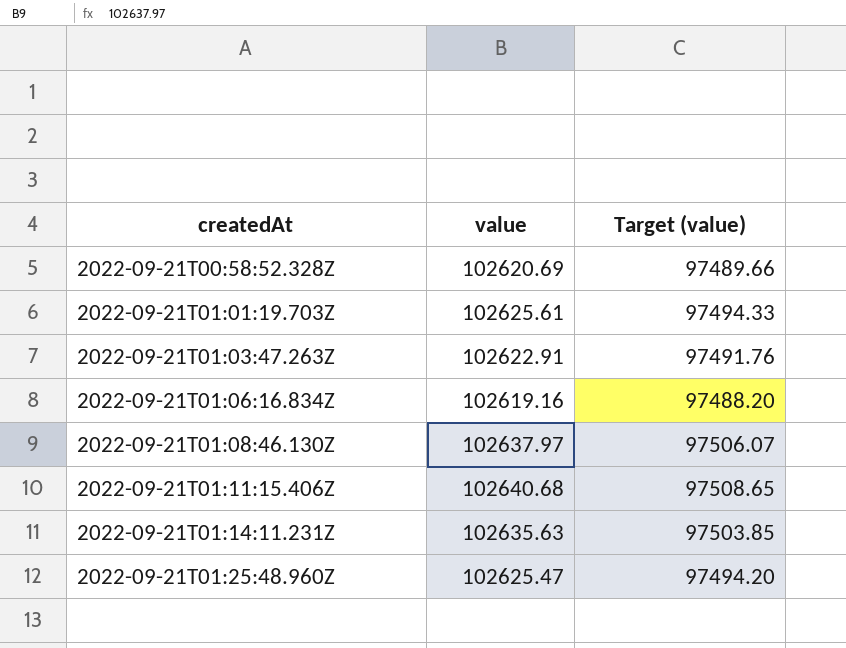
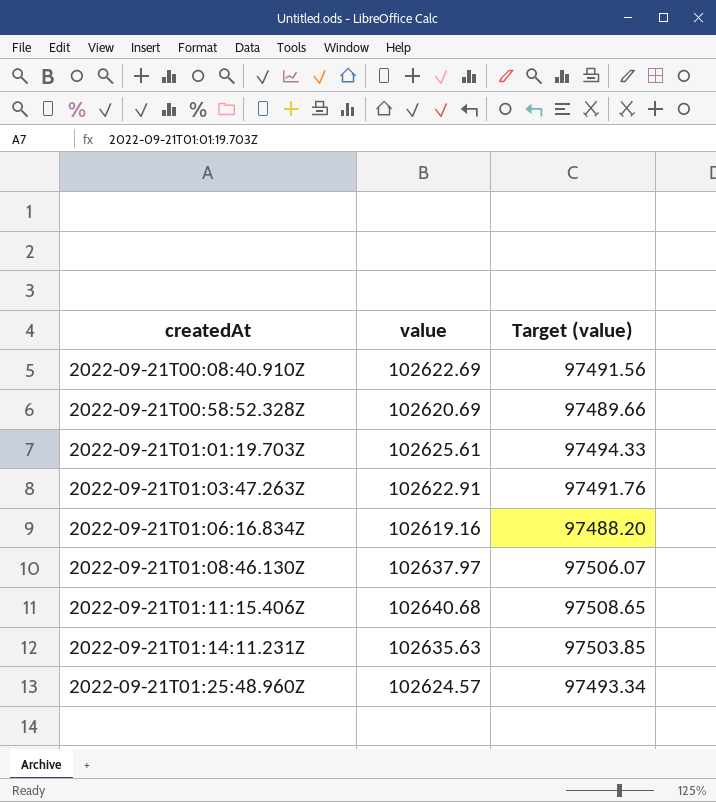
row 2022-09-21T00:08:40.910Z: none -> 102622.69 | 97491.56
2022-09-21T01:25:48.960Z | value: 102625.47 -> 102624.57
2022-09-21T01:25:48.960Z | Target (value): 97494.20 -> 97493.34

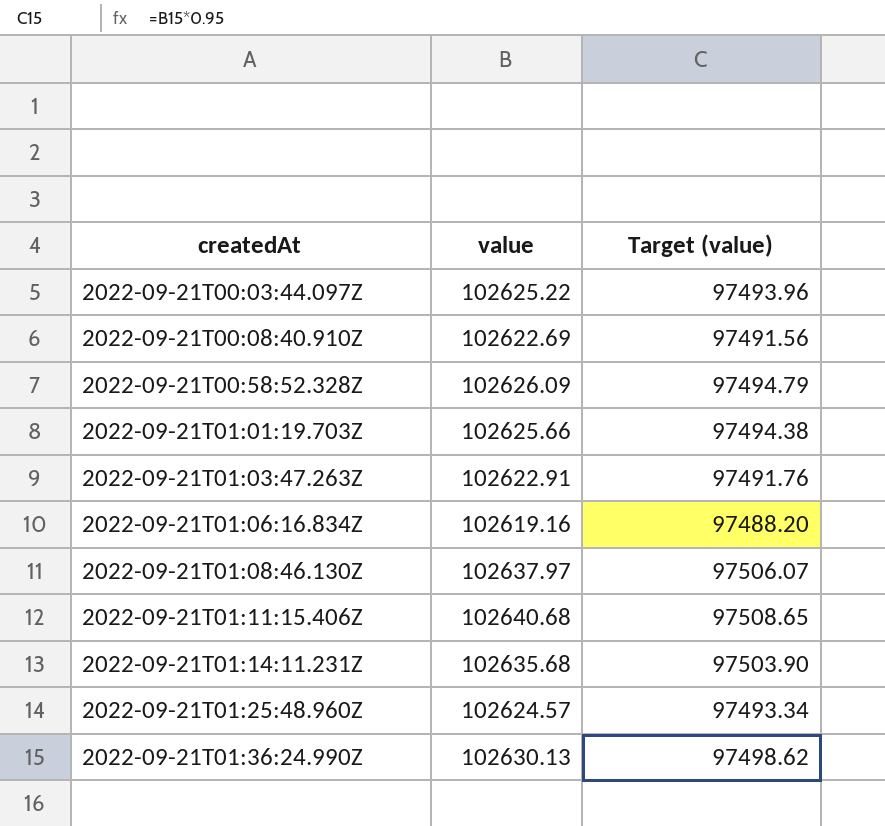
row 2022-09-21T00:03:44.097Z: none -> 102625.22 | 97493.96
2022-09-21T00:58:52.328Z | value: 102620.69 -> 102626.09
2022-09-21T00:58:52.328Z | Target (value): 97489.66 -> 97494.79
2022-09-21T01:01:19.703Z | value: 102625.61 -> 102625.66
2022-09-21T01:01:19.703Z | Target (value): 97494.33 -> 97494.38
2022-09-21T01:14:11.231Z | value: 102635.63 -> 102635.68
2022-09-21T01:14:11.231Z | Target (value): 97503.85 -> 97503.90
row 2022-09-21T01:36:24.990Z: none -> 102630.13 | 97498.62

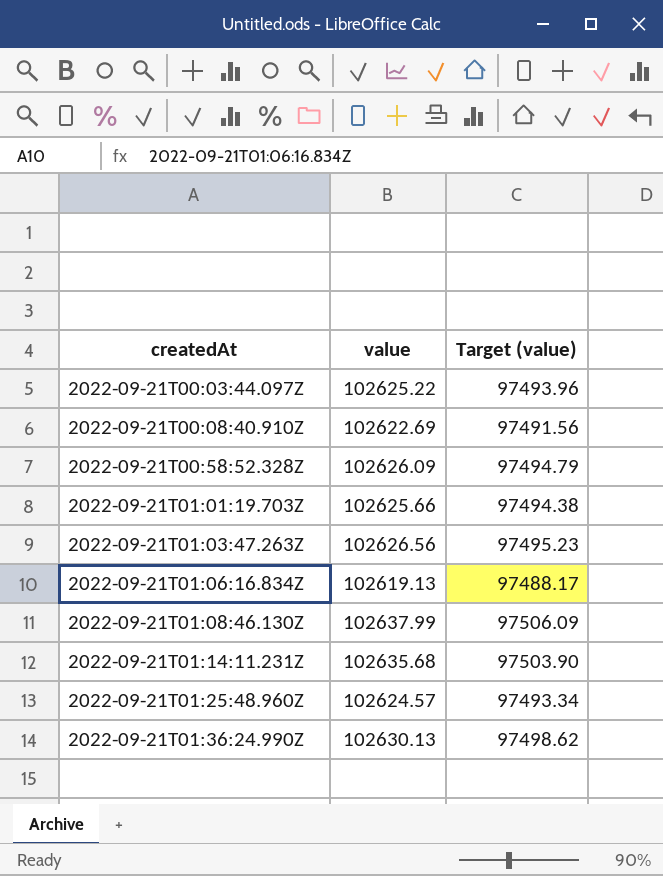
row 2022-09-21T01:11:15.406Z: 102640.68 | 97508.65 -> none
2022-09-21T01:03:47.263Z | value: 102622.91 -> 102626.56
2022-09-21T01:03:47.263Z | Target (value): 97491.76 -> 97495.23
2022-09-21T01:06:16.834Z | value: 102619.16 -> 102619.13
2022-09-21T01:06:16.834Z | Target (value): 97488.20 -> 97488.17
2022-09-21T01:08:46.130Z | value: 102637.97 -> 102637.99
2022-09-21T01:08:46.130Z | Target (value): 97506.07 -> 97506.09

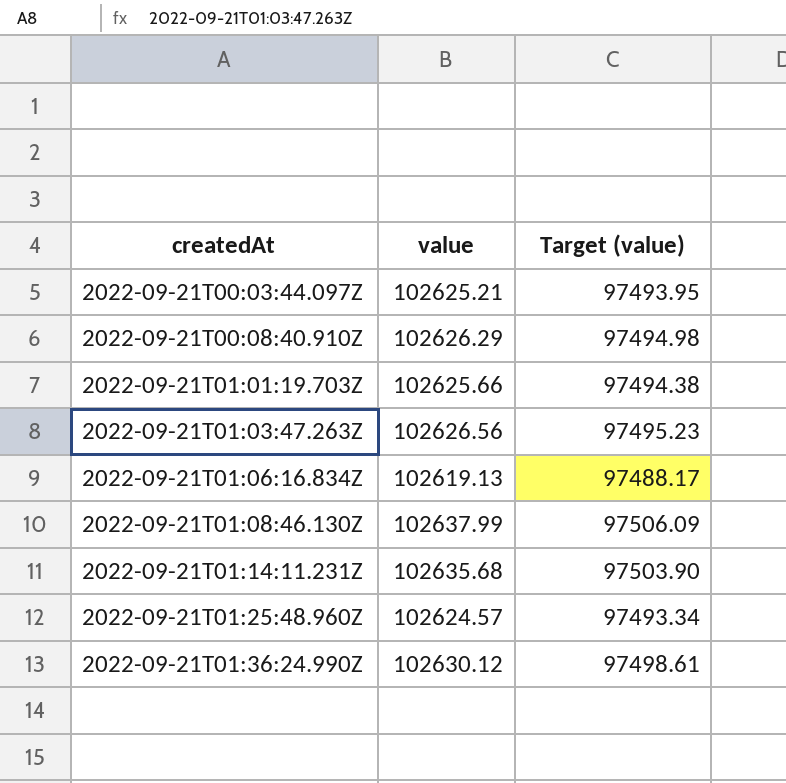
row 2022-09-21T00:58:52.328Z: 102626.09 | 97494.79 -> none
2022-09-21T00:03:44.097Z | value: 102625.22 -> 102625.21
2022-09-21T00:03:44.097Z | Target (value): 97493.96 -> 97493.95
2022-09-21T00:08:40.910Z | value: 102622.69 -> 102626.29
2022-09-21T00:08:40.910Z | Target (value): 97491.56 -> 97494.98
2022-09-21T01:36:24.990Z | value: 102630.13 -> 102630.12
2022-09-21T01:36:24.990Z | Target (value): 97498.62 -> 97498.61

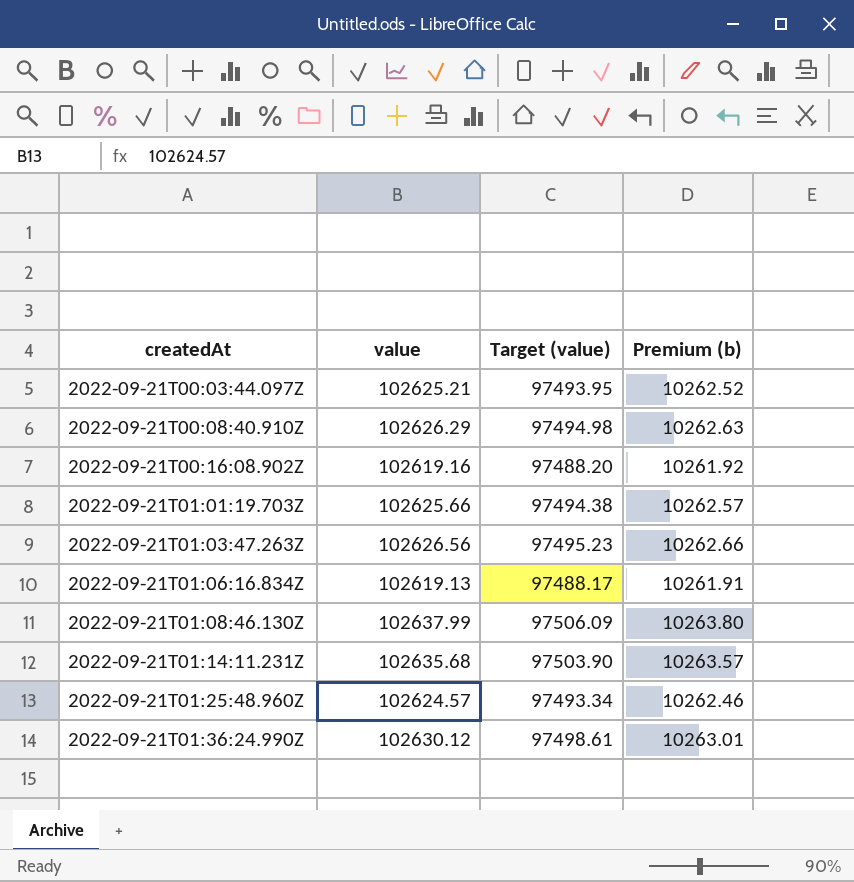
column Premium (b) | formula: none -> [value] * 0.1
row 2022-09-21T00:16:08.902Z: none -> 102619.16 | 97488.20 | 10261.92

